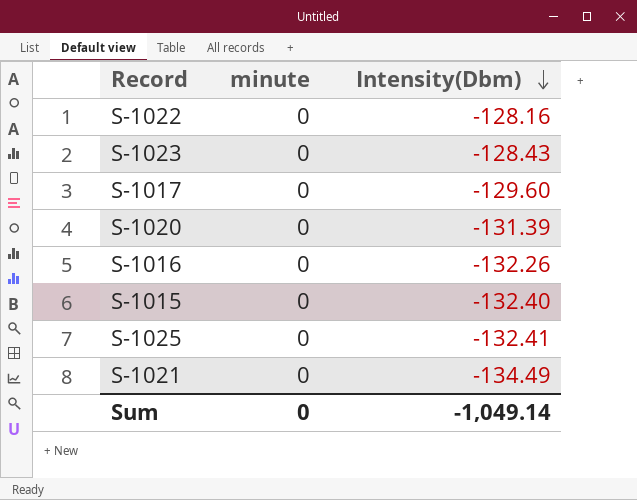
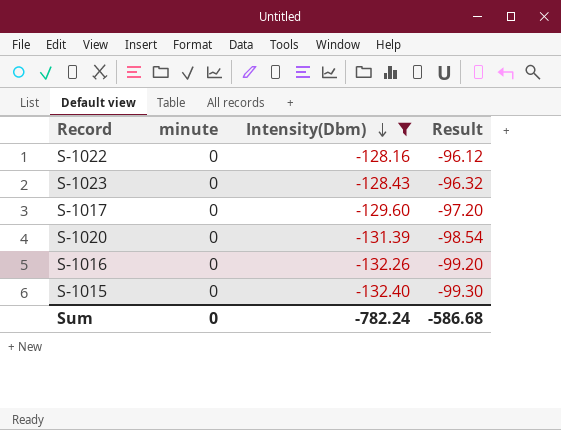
filter: none -> Intensity(Dbm) >= -132.40
column Result | formula: none -> [Intensity(Dbm)] * 0.75
Sum | Intensity(Dbm): -1,049.14 -> -782.24

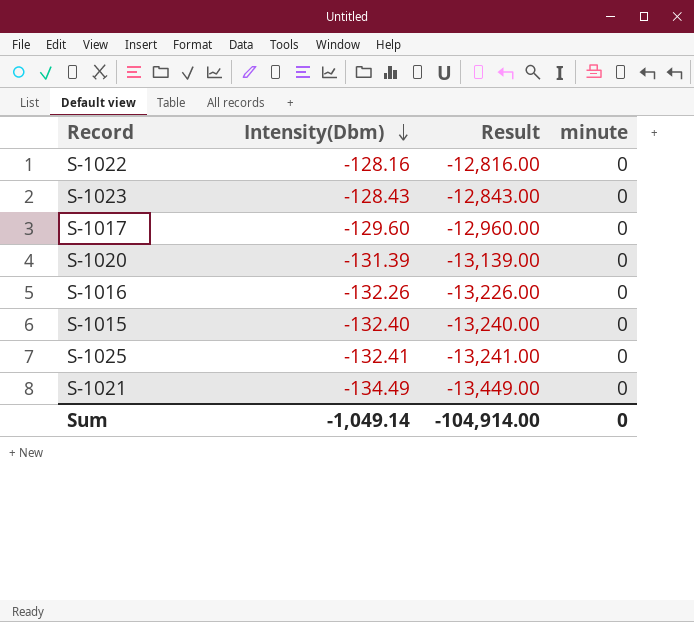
filter: Intensity(Dbm) >= -132.40 -> none
column Result | formula: [Intensity(Dbm)] * 0.75 -> [Intensity(Dbm)] * 100
column minute | position: 2 -> 4
Sum | Intensity(Dbm): -782.24 -> -1,049.14
Sum | Result: -586.68 -> -104,914.00

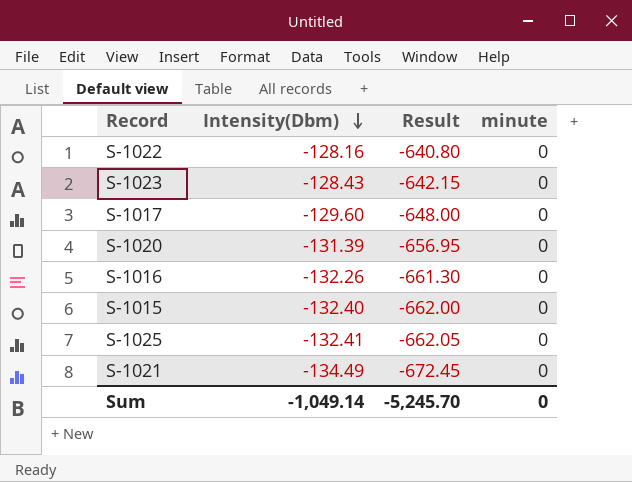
column Result | formula: [Intensity(Dbm)] * 100 -> [Intensity(Dbm)] * 5
Sum | Result: -104,914.00 -> -5,245.70

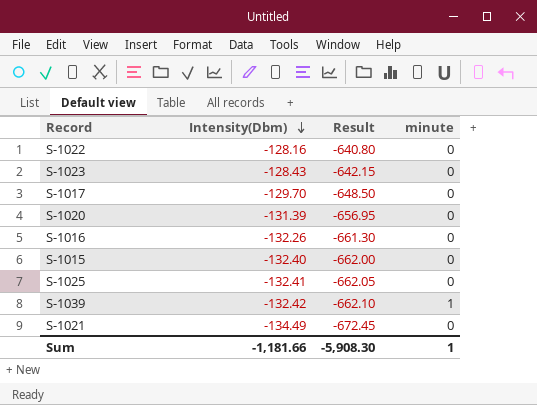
S-1017 | Intensity(Dbm): -129.60 -> -129.70
S-1017 | Result: -648.00 -> -648.50
row S-1039: none -> -132.42 | -662.10 | 1
Sum | Intensity(Dbm): -1,049.14 -> -1,181.66
Sum | Result: -5,245.70 -> -5,908.30
Sum | minute: 0 -> 1

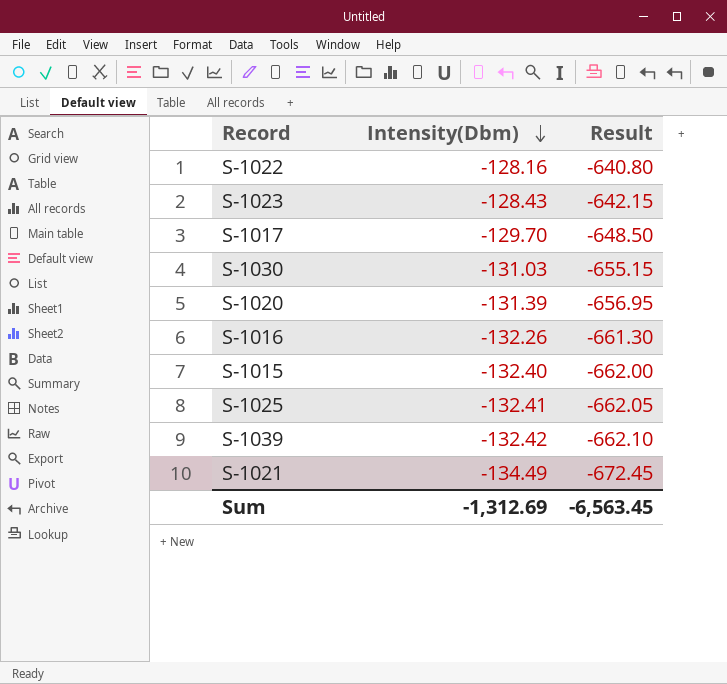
column minute | position: 4 -> none
row S-1030: none -> -131.03 | -655.15
Sum | Intensity(Dbm): -1,181.66 -> -1,312.69
Sum | Result: -5,908.30 -> -6,563.45

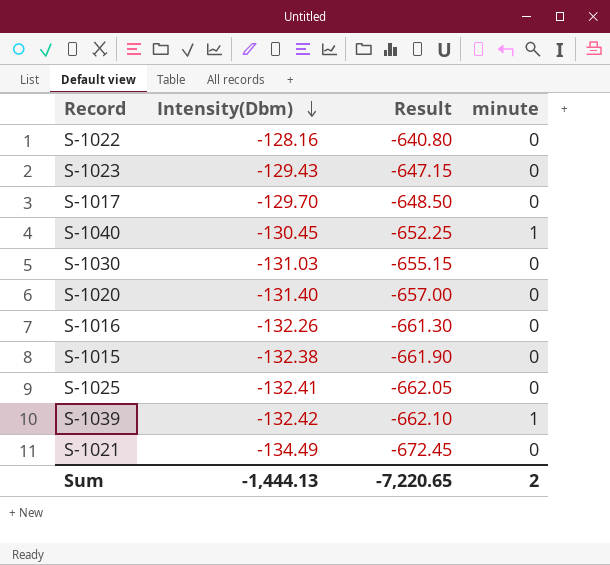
column minute | position: none -> 4
S-1023 | Intensity(Dbm): -128.43 -> -129.43
S-1023 | Result: -642.15 -> -647.15
row S-1040: none -> -130.45 | -652.25 | 1
S-1020 | Intensity(Dbm): -131.39 -> -131.40
S-1020 | Result: -656.95 -> -657.00
S-1015 | Intensity(Dbm): -132.40 -> -132.38
S-1015 | Result: -662.00 -> -661.90
Sum | Intensity(Dbm): -1,312.69 -> -1,444.13
Sum | Result: -6,563.45 -> -7,220.65

